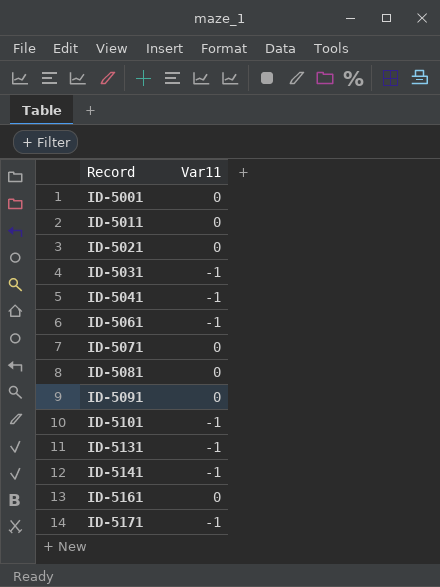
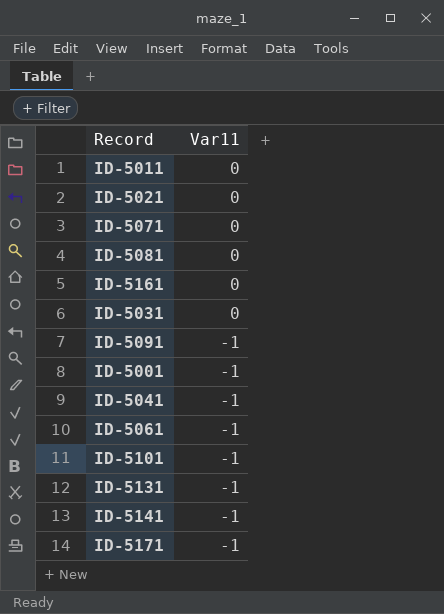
row order: Record ascending -> Var11 descending
ID-5031 | Var11: -1 -> 0
ID-5091 | Var11: 0 -> -1
ID-5001 | Var11: 0 -> -1

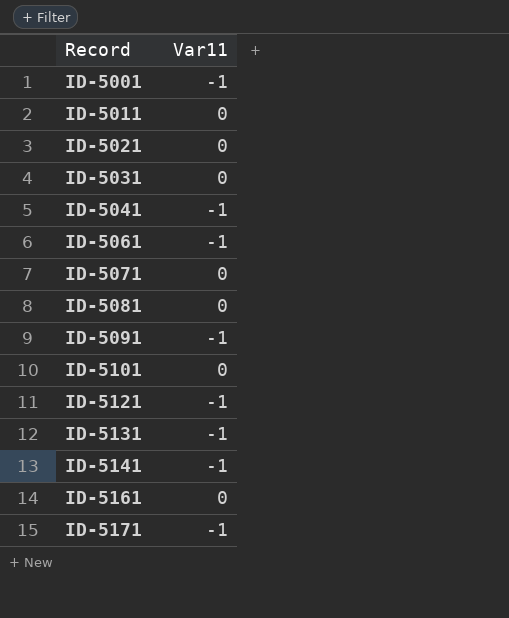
row order: Var11 descending -> Record ascending
ID-5101 | Var11: -1 -> 0
row ID-5121: none -> -1

